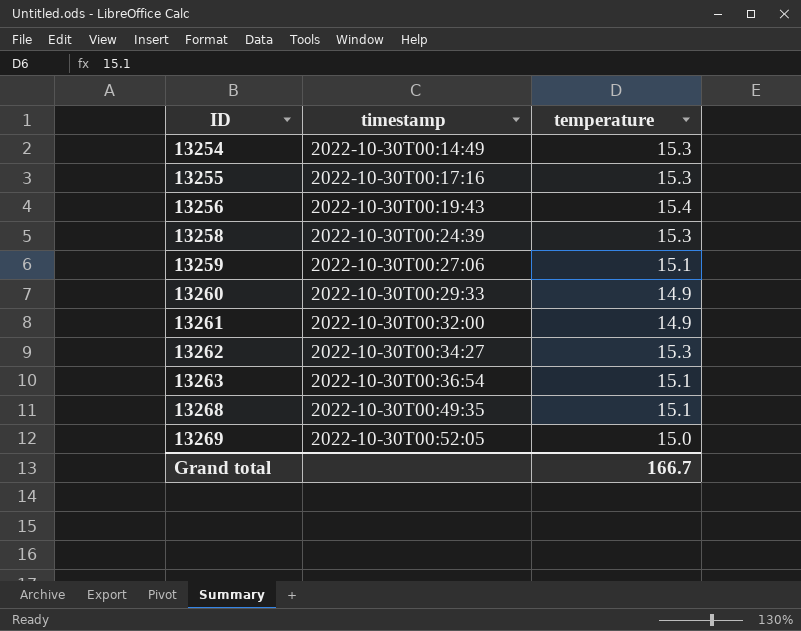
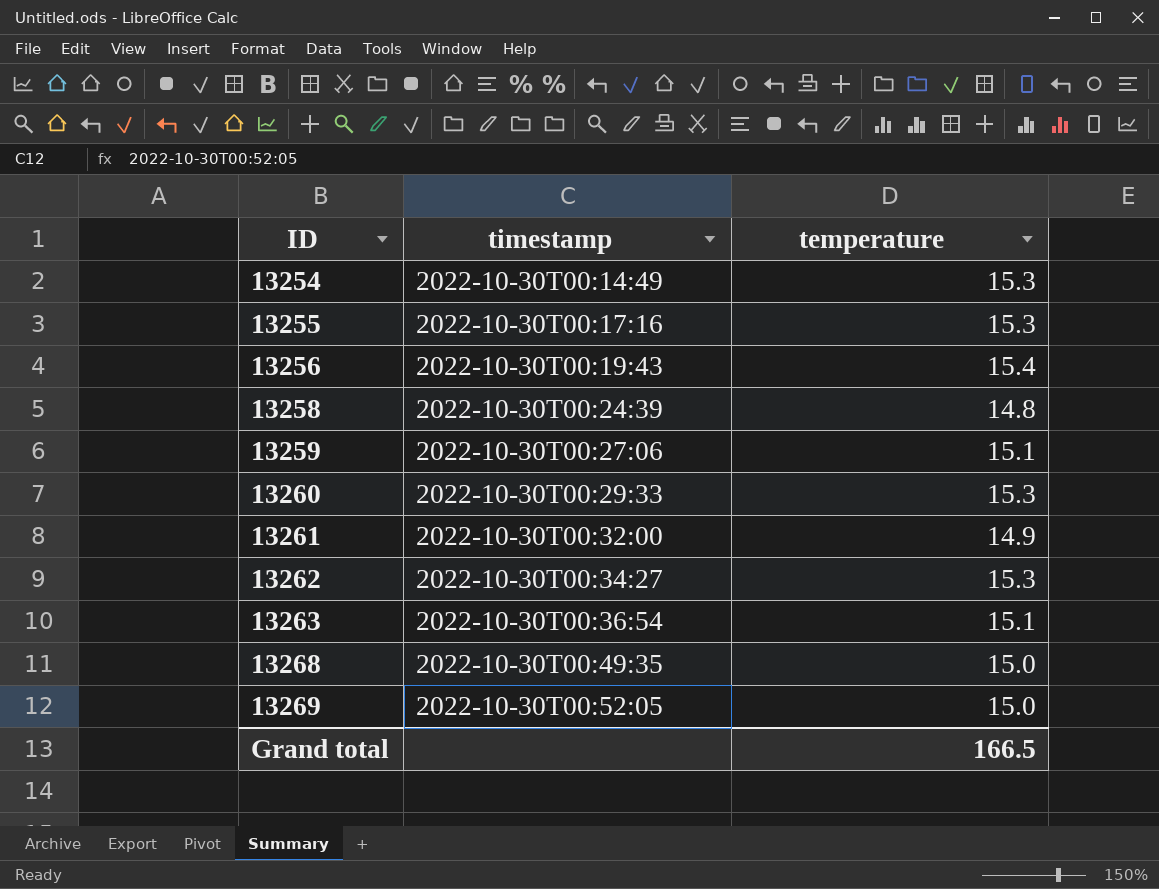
13258 | temperature: 15.3 -> 14.8
13260 | temperature: 14.9 -> 15.3
13268 | temperature: 15.1 -> 15.0
Grand total | temperature: 166.7 -> 166.5

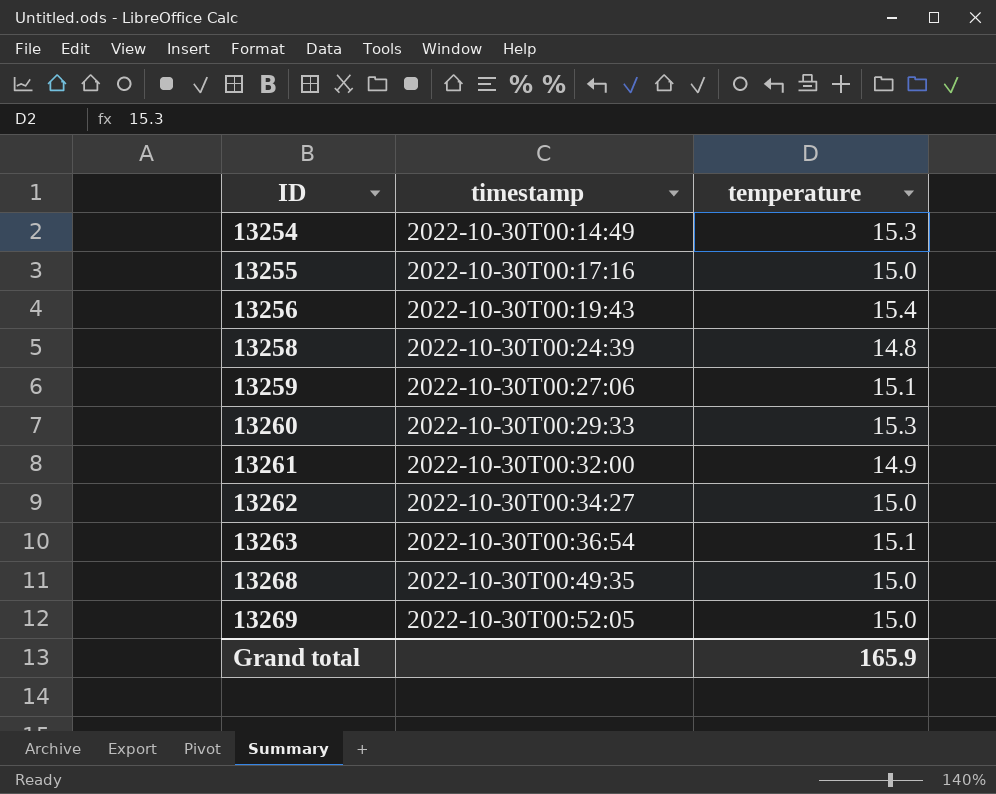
13255 | temperature: 15.3 -> 15.0
13262 | temperature: 15.3 -> 15.0
Grand total | temperature: 166.5 -> 165.9

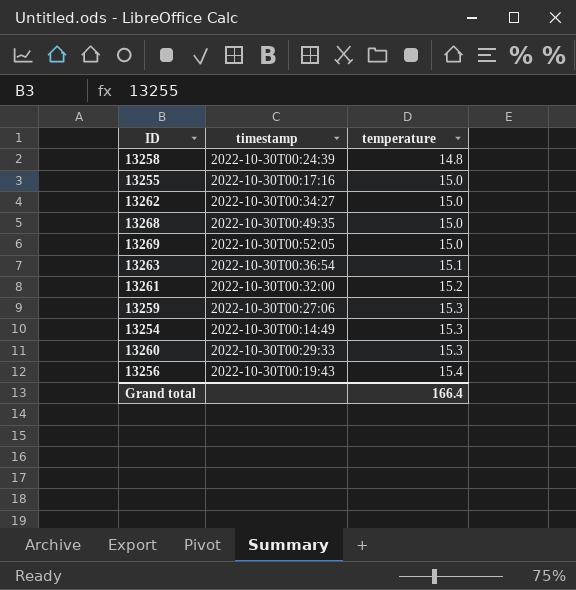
row order: ID ascending -> temperature ascending
13261 | temperature: 14.9 -> 15.2
13259 | temperature: 15.1 -> 15.3
Grand total | temperature: 165.9 -> 166.4

